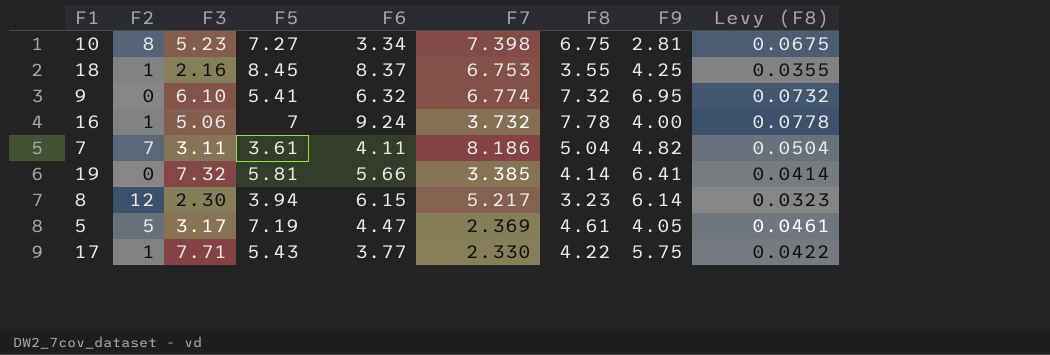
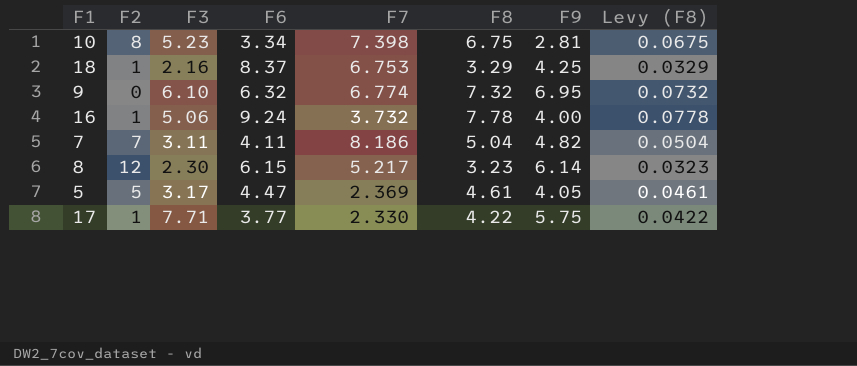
column F5 | position: 4 -> none
row 19: 0 | 7.32 | 5.81 | 5.66 | 3.385 | 4.14 | 6.41 | 0.0414 -> none
18 | F8: 3.55 -> 3.29
18 | Levy (F8): 0.0355 -> 0.0329

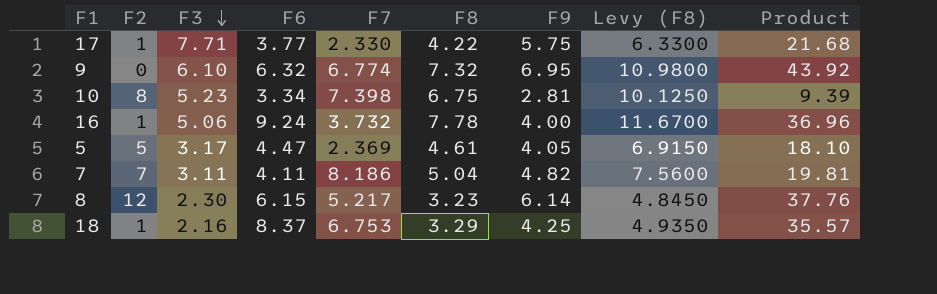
row order: none -> F3 descending
column Levy (F8) | formula: [F8] * 0.01 -> [F8] * 1.5
column Product | formula: none -> [F6] * [F9]

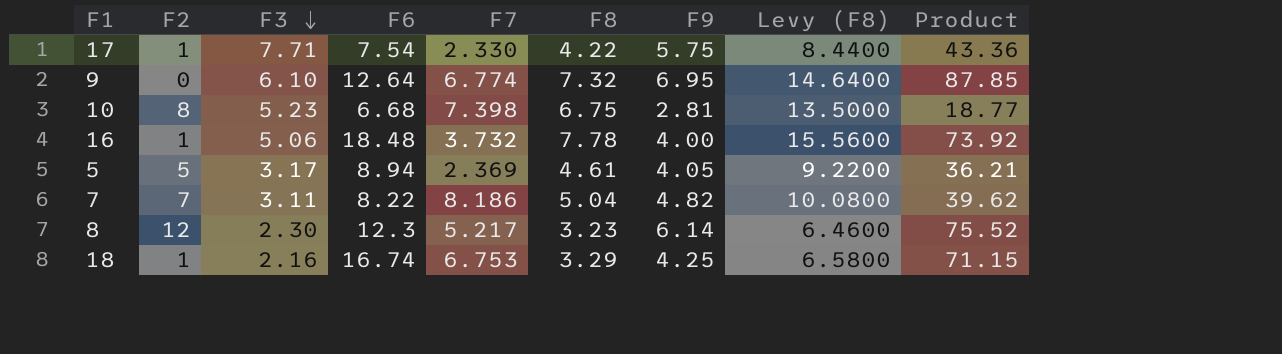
column Levy (F8) | formula: [F8] * 1.5 -> [F8] * 2
17 | F6: 3.77 -> 7.54
17 | Product: 21.68 -> 43.36
9 | F6: 6.32 -> 12.64
9 | Product: 43.92 -> 87.85
10 | F6: 3.34 -> 6.68
10 | Product: 9.39 -> 18.77
16 | F6: 9.24 -> 18.48
16 | Product: 36.96 -> 73.92
5 | F6: 4.47 -> 8.94
5 | Product: 18.10 -> 36.21
7 | F6: 4.11 -> 8.22
7 | Product: 19.81 -> 39.62
8 | F6: 6.15 -> 12.3
8 | Product: 37.76 -> 75.52
18 | F6: 8.37 -> 16.74
18 | Product: 35.57 -> 71.15

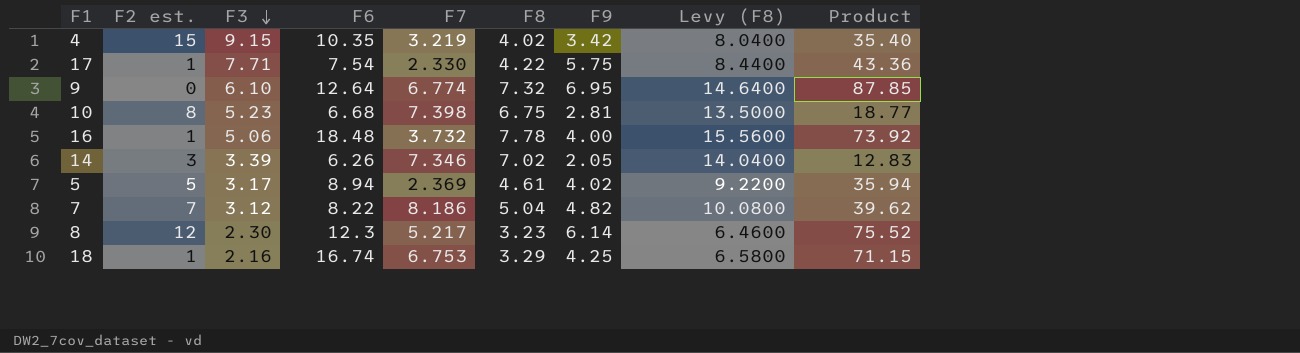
column name: F2 -> F2 est.
row 4: none -> 15 | 9.15 | 10.35 | 3.219 | 4.02 | 3.42 | 8.0400 | 35.40
row 14: none -> 3 | 3.39 | 6.26 | 7.346 | 7.02 | 2.05 | 14.0400 | 12.83
5 | F9: 4.05 -> 4.02
5 | Product: 36.21 -> 35.94
7 | F3: 3.11 -> 3.12

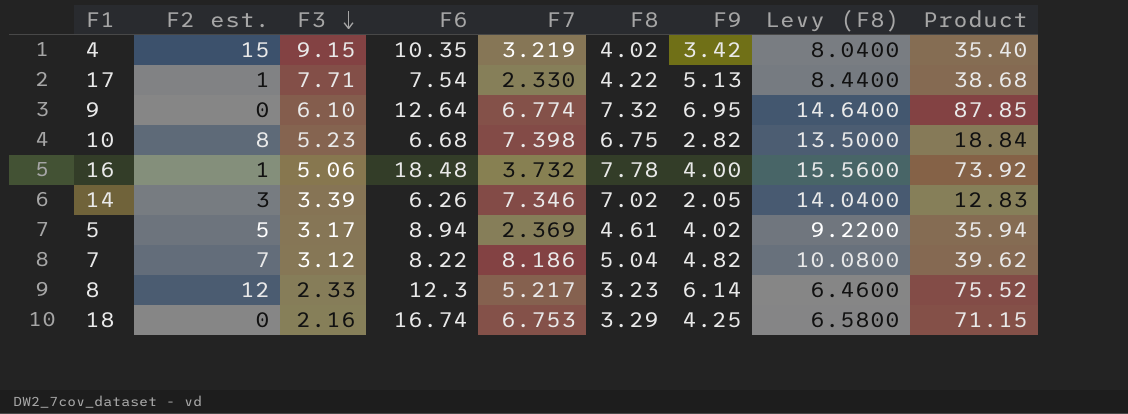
17 | F9: 5.75 -> 5.13
17 | Product: 43.36 -> 38.68
10 | F9: 2.81 -> 2.82
10 | Product: 18.77 -> 18.84
8 | F3: 2.30 -> 2.33
18 | F2 est.: 1 -> 0

